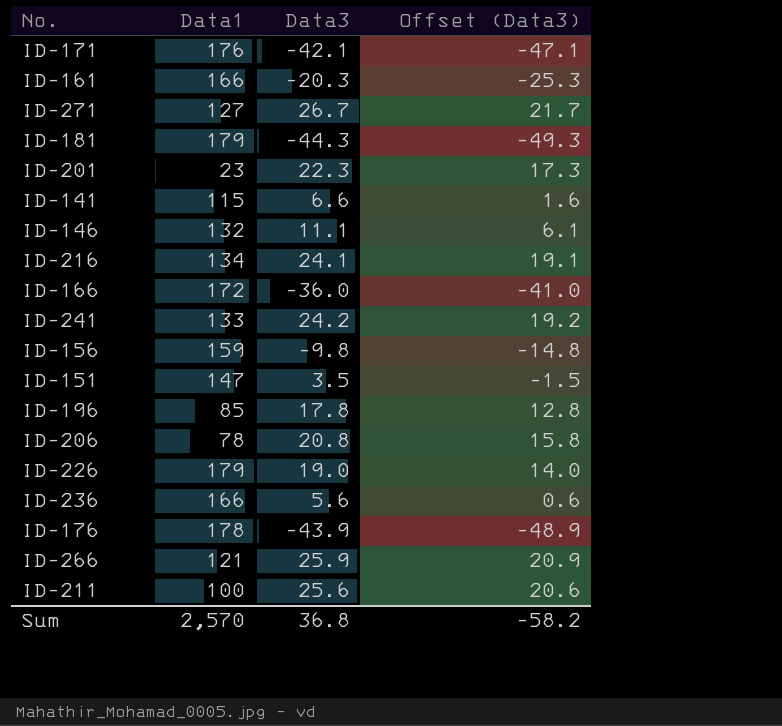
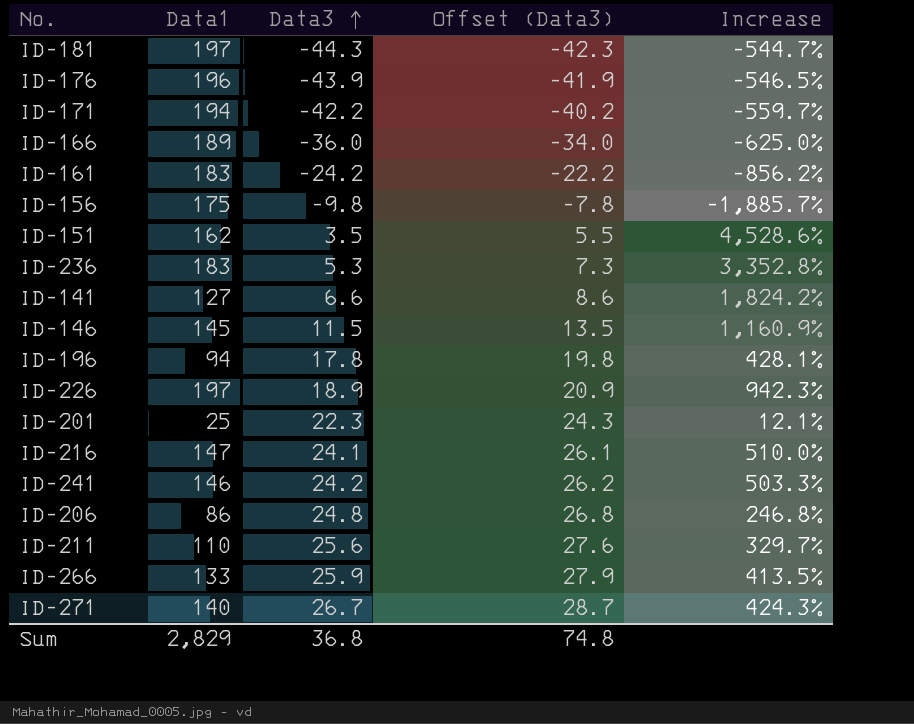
row order: none -> Data3 ascending
column Offset (Data3) | formula: [Data3] - 5 -> [Data3] + 2
column Increase | formula: none -> ([Data1] - [Data3]) / [Data3]
ID-181 | Data1: 179 -> 197
ID-176 | Data1: 178 -> 196
ID-171 | Data1: 176 -> 194
ID-171 | Data3: -42.1 -> -42.2
ID-166 | Data1: 172 -> 189
ID-161 | Data1: 166 -> 183
ID-161 | Data3: -20.3 -> -24.2
ID-156 | Data1: 159 -> 175
ID-151 | Data1: 147 -> 162
ID-236 | Data1: 166 -> 183
ID-236 | Data3: 5.6 -> 5.3
ID-141 | Data1: 115 -> 127
ID-146 | Data1: 132 -> 145
ID-146 | Data3: 11.1 -> 11.5
ID-196 | Data1: 85 -> 94
ID-226 | Data1: 179 -> 197
ID-226 | Data3: 19.0 -> 18.9
ID-201 | Data1: 23 -> 25
ID-216 | Data1: 134 -> 147
ID-241 | Data1: 133 -> 146
ID-206 | Data1: 78 -> 86
ID-206 | Data3: 20.8 -> 24.8
ID-211 | Data1: 100 -> 110
ID-266 | Data1: 121 -> 133
ID-271 | Data1: 127 -> 140
Sum | Data1: 2,570 -> 2,829
Sum | Offset (Data3): -58.2 -> 74.8

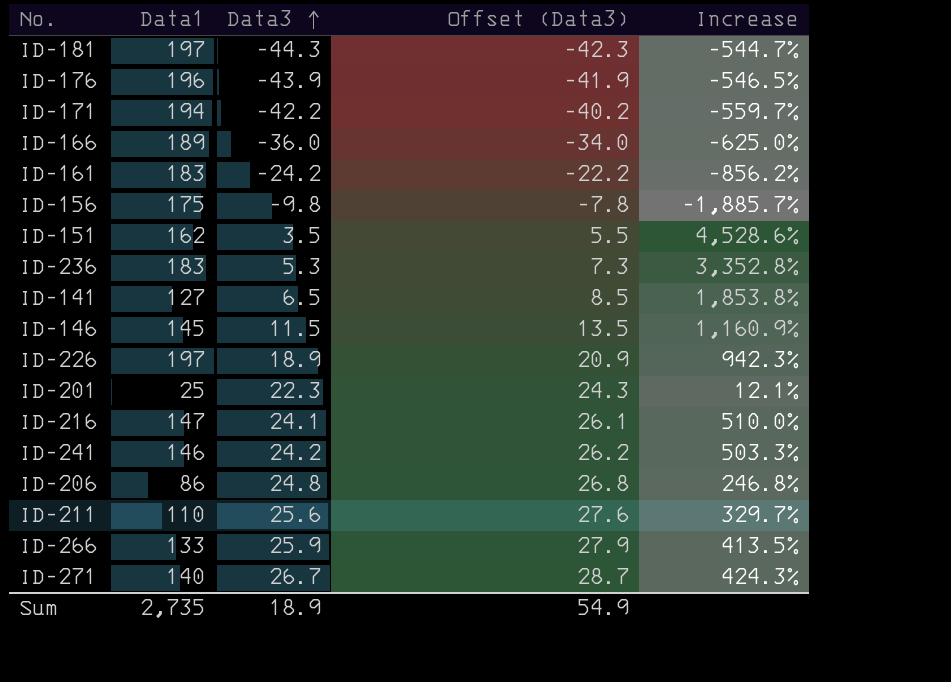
row ID-196: 94 | 17.8 | 19.8 | 428.1% -> none
ID-141 | Data3: 6.6 -> 6.5
ID-141 | Offset (Data3): 8.6 -> 8.5
ID-141 | Increase: 1,824.2% -> 1,853.8%
Sum | Data1: 2,829 -> 2,735
Sum | Data3: 36.8 -> 18.9
Sum | Offset (Data3): 74.8 -> 54.9

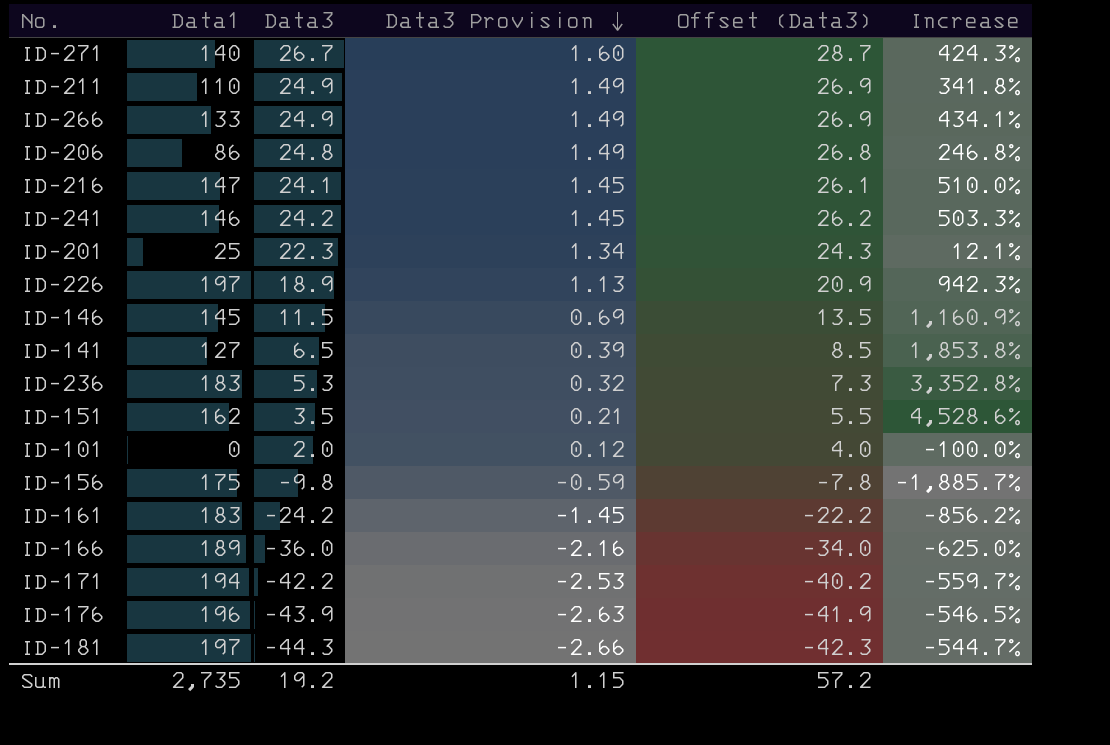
row order: Data3 ascending -> Data3 Provision descending
column Data3 Provision | formula: none -> [Data3] * 0.06
ID-211 | Data3: 25.6 -> 24.9
ID-211 | Offset (Data3): 27.6 -> 26.9
ID-211 | Increase: 329.7% -> 341.8%
ID-266 | Data3: 25.9 -> 24.9
ID-266 | Offset (Data3): 27.9 -> 26.9
ID-266 | Increase: 413.5% -> 434.1%
row ID-101: none -> 0 | 2.0 | 0.12 | 4.0 | -100.0%
Sum | Data3: 18.9 -> 19.2
Sum | Offset (Data3): 54.9 -> 57.2

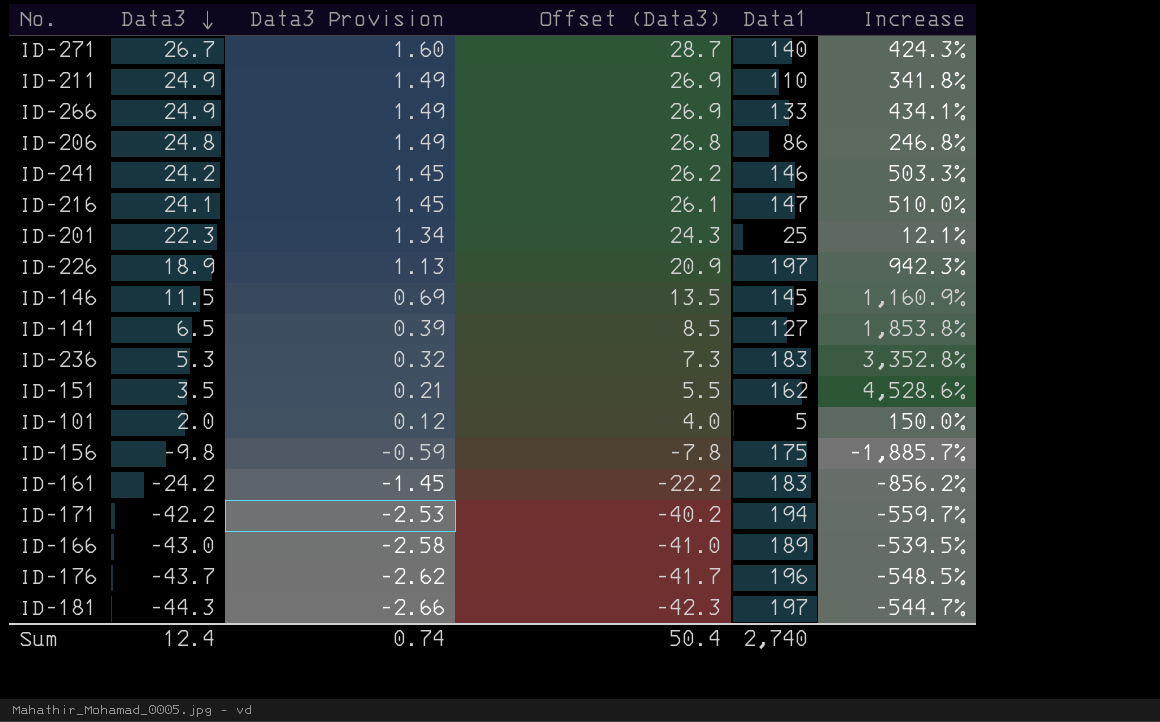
row order: Data3 Provision descending -> Data3 descending
column Data1 | position: 2 -> 5
ID-101 | Data1: 0 -> 5
ID-101 | Increase: -100.0% -> 150.0%
ID-166 | Data3: -36.0 -> -43.0
ID-166 | Data3 Provision: -2.16 -> -2.58
ID-166 | Offset (Data3): -34.0 -> -41.0
ID-166 | Increase: -625.0% -> -539.5%
ID-176 | Data3: -43.9 -> -43.7
ID-176 | Data3 Provision: -2.63 -> -2.62
ID-176 | Offset (Data3): -41.9 -> -41.7
ID-176 | Increase: -546.5% -> -548.5%
Sum | Data3: 19.2 -> 12.4
Sum | Data3 Provision: 1.15 -> 0.74
Sum | Offset (Data3): 57.2 -> 50.4
Sum | Data1: 2,735 -> 2,740

